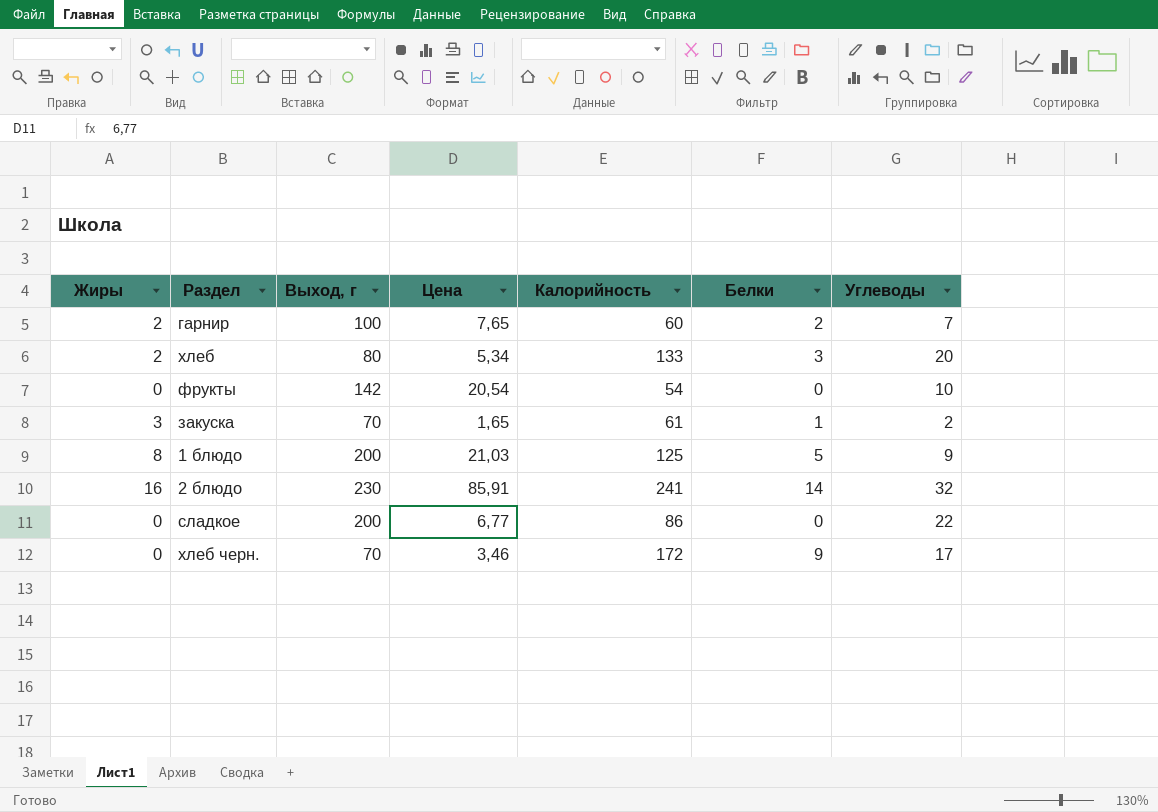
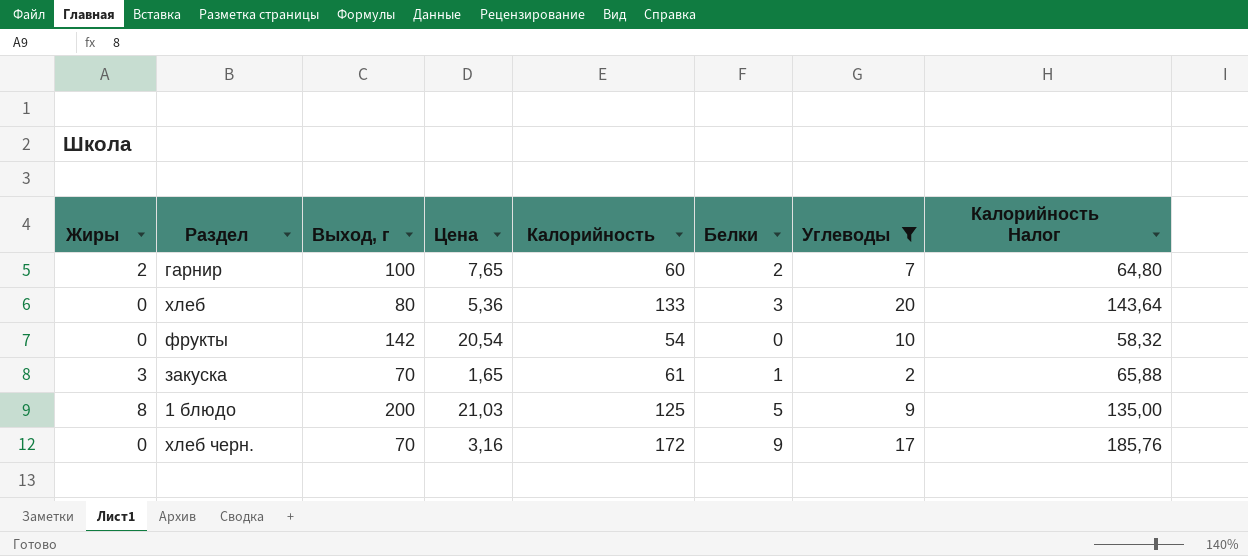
filter: none -> Углеводы <= 20
column Калорийность Налог | formula: none -> [Калорийность] * 1,08
хлеб | Жиры: 2 -> 0
хлеб | Цена: 5,34 -> 5,36
хлеб черн. | Цена: 3,46 -> 3,16

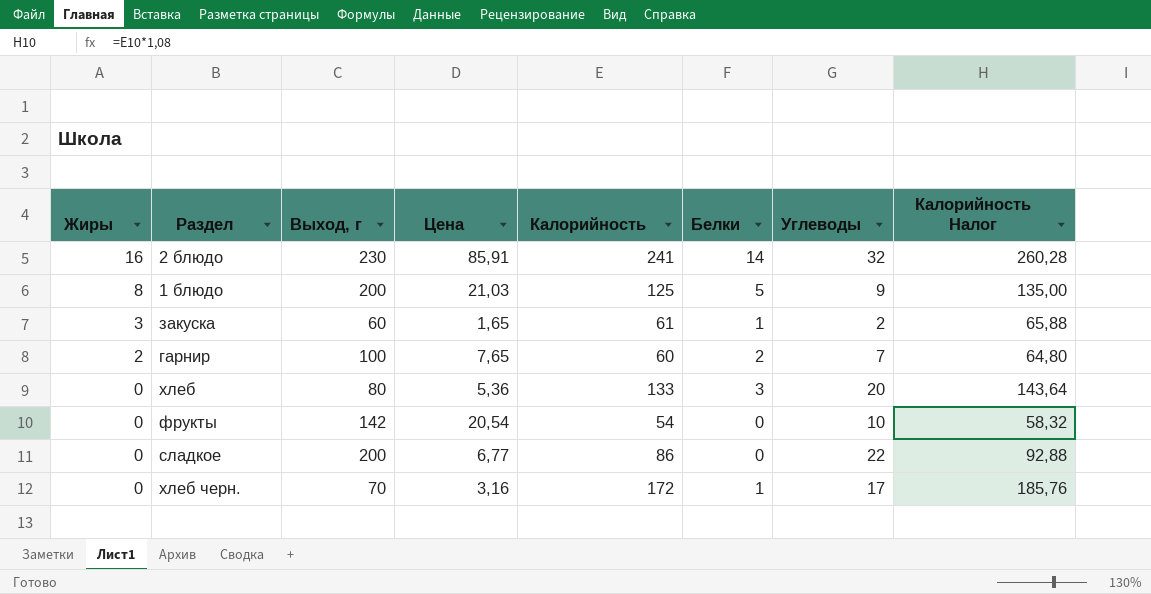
filter: Углеводы <= 20 -> none
row order: none -> Жиры descending
закуска | Выход, г: 70 -> 60
хлеб черн. | Белки: 9 -> 1

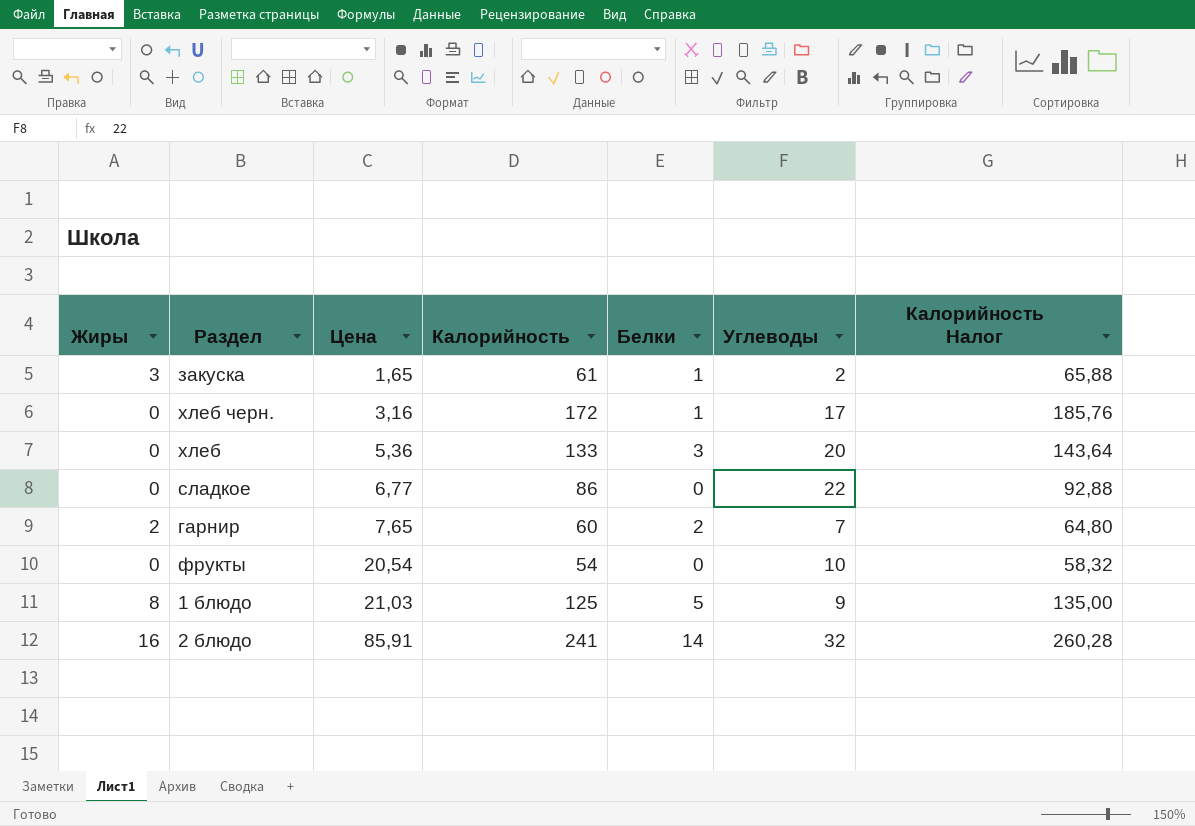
row order: Жиры descending -> Цена ascending
column Выход, г | position: 3 -> none

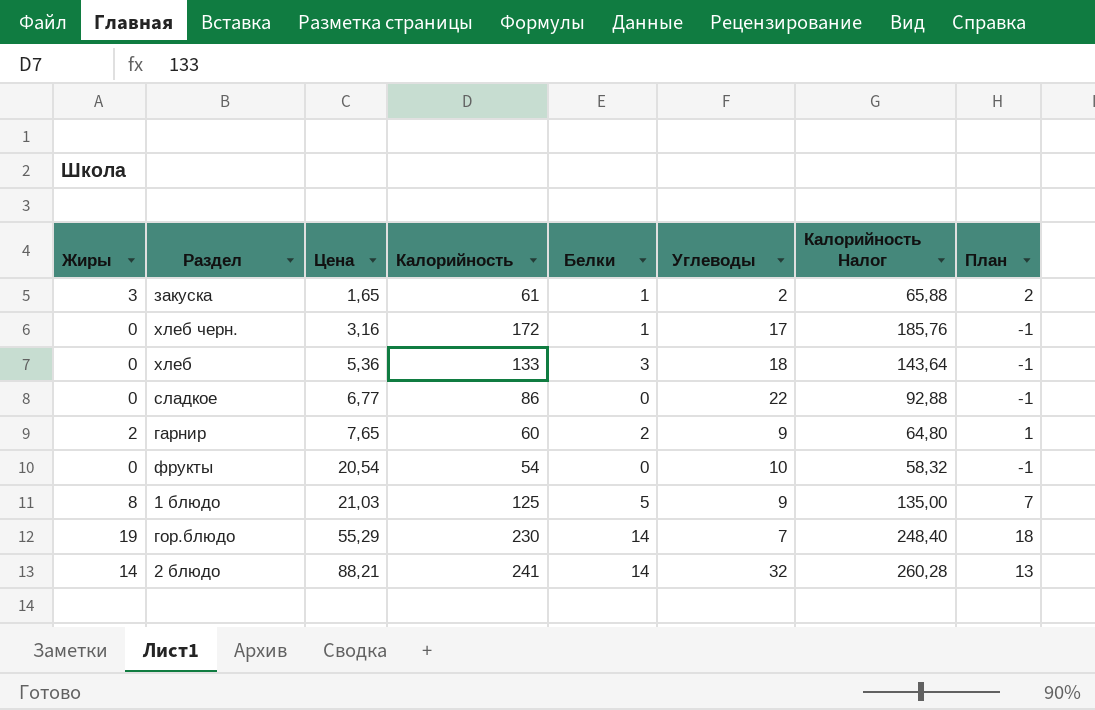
column План | formula: none -> [Жиры] - 1
хлеб | Углеводы: 20 -> 18
гарнир | Углеводы: 7 -> 9
row гор.блюдо: none -> 19 | 55,29 | 230 | 14 | 7 | 248,40 | 18
2 блюдо | Жиры: 16 -> 14
2 блюдо | Цена: 85,91 -> 88,21

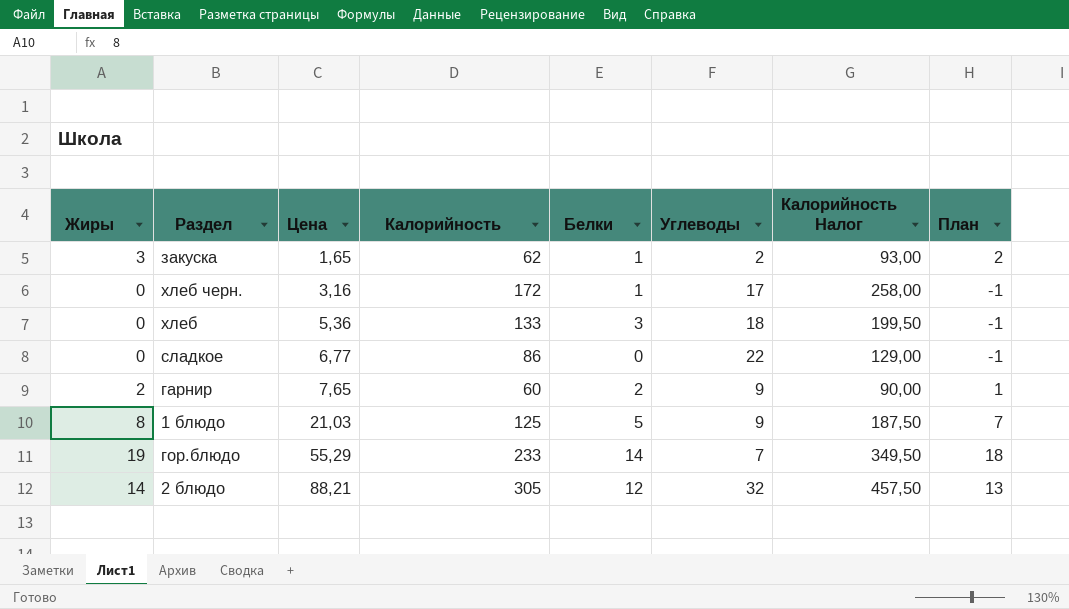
column Калорийность Налог | formula: [Калорийность] * 1,08 -> [Калорийность] * 1,5
row фрукты: 0 | 20,54 | 54 | 0 | 10 | 58,32 | -1 -> none
закуска | Калорийность: 61 -> 62
гор.блюдо | Калорийность: 230 -> 233
2 блюдо | Калорийность: 241 -> 305
2 блюдо | Белки: 14 -> 12

